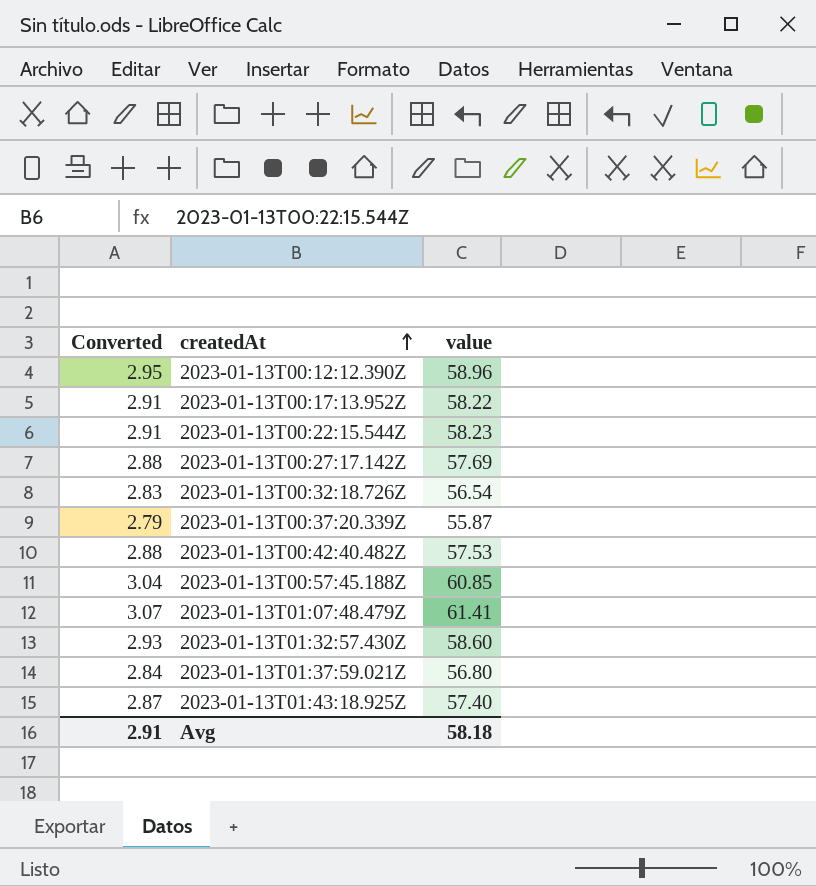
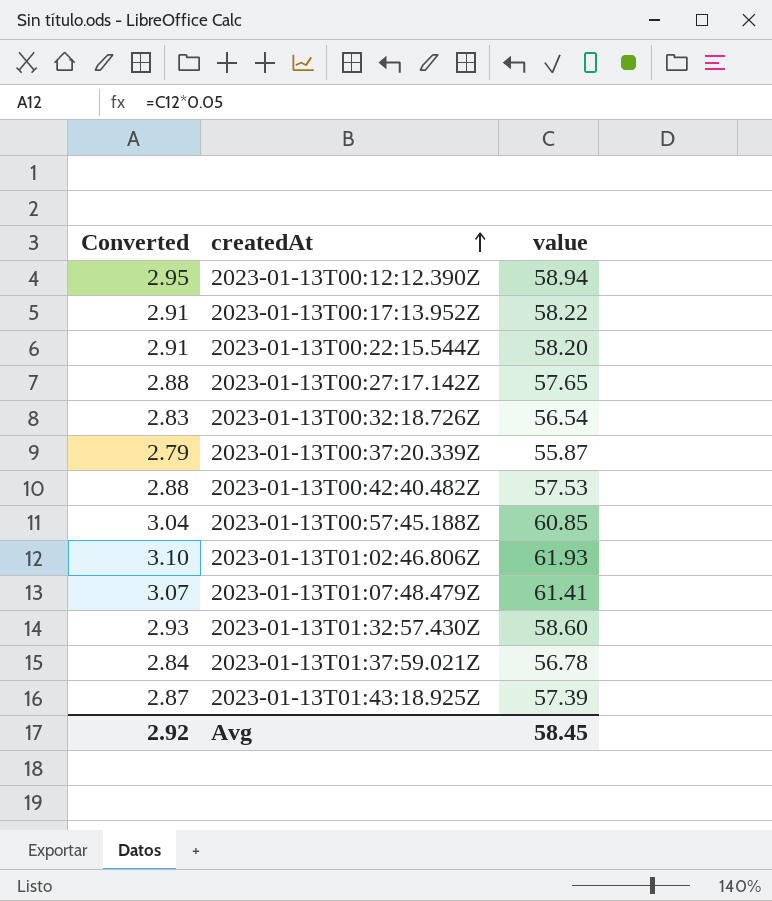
2023-01-13T00:12:12.390Z | value: 58.96 -> 58.94
2023-01-13T00:22:15.544Z | value: 58.23 -> 58.20
2023-01-13T00:27:17.142Z | value: 57.69 -> 57.65
row 2023-01-13T01:02:46.806Z: none -> 3.10 | 61.93
2023-01-13T01:37:59.021Z | value: 56.80 -> 56.78
2023-01-13T01:43:18.925Z | value: 57.40 -> 57.39
Avg | Converted: 2.91 -> 2.92
Avg | value: 58.18 -> 58.45

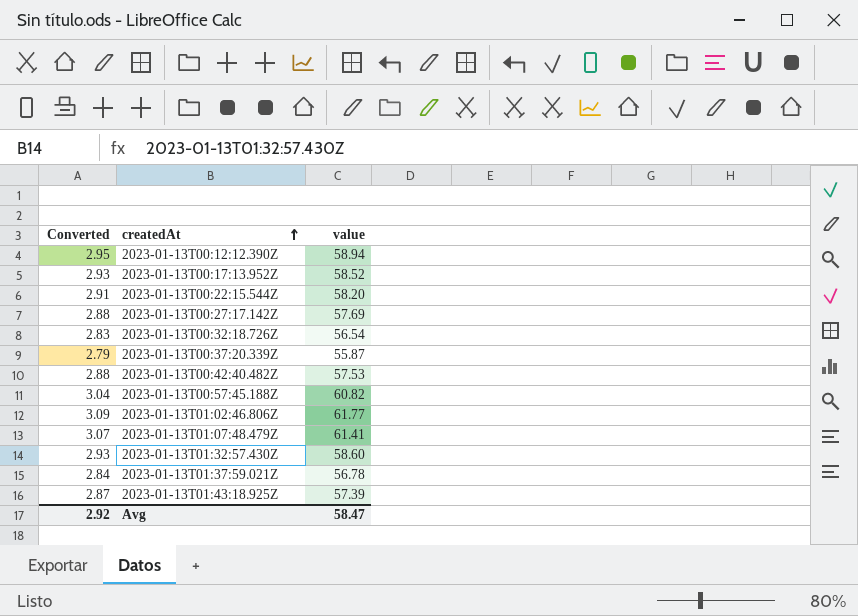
2023-01-13T00:17:13.952Z | Converted: 2.91 -> 2.93
2023-01-13T00:17:13.952Z | value: 58.22 -> 58.52
2023-01-13T00:27:17.142Z | value: 57.65 -> 57.69
2023-01-13T00:57:45.188Z | value: 60.85 -> 60.82
2023-01-13T01:02:46.806Z | Converted: 3.10 -> 3.09
2023-01-13T01:02:46.806Z | value: 61.93 -> 61.77
Avg | value: 58.45 -> 58.47

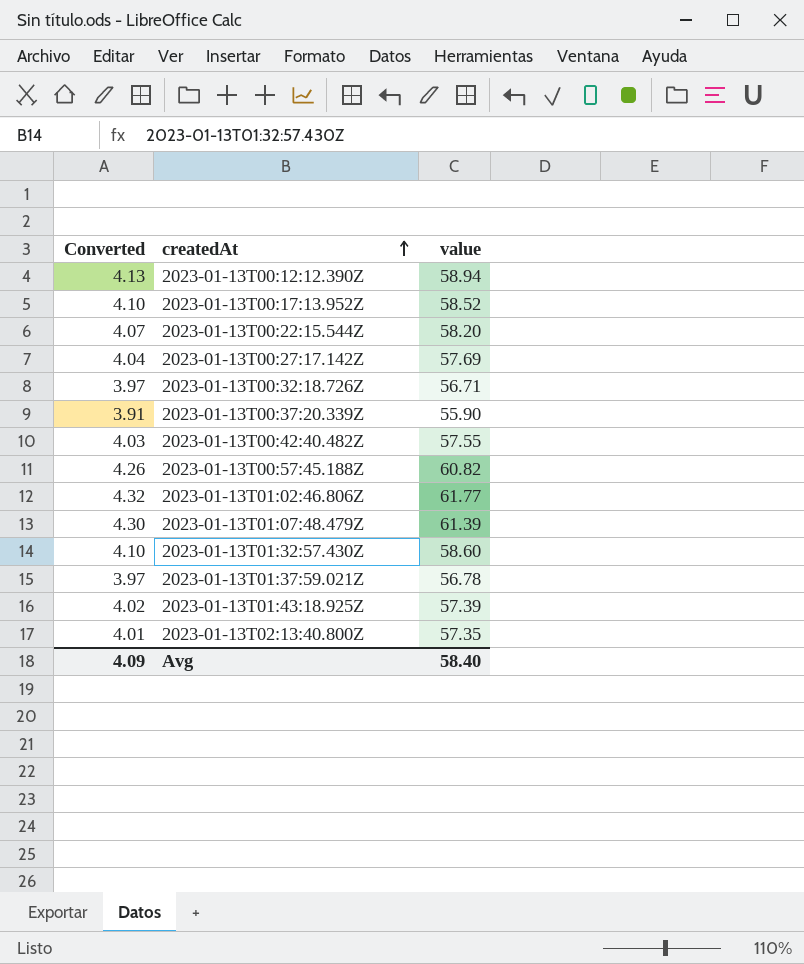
column Converted | formula: [value] * 0.05 -> [value] * 0.07
2023-01-13T00:32:18.726Z | value: 56.54 -> 56.71
2023-01-13T00:37:20.339Z | value: 55.87 -> 55.90
2023-01-13T00:42:40.482Z | value: 57.53 -> 57.55
2023-01-13T01:07:48.479Z | value: 61.41 -> 61.39
row 2023-01-13T02:13:40.800Z: none -> 4.01 | 57.35
Avg | Converted: 2.92 -> 4.09
Avg | value: 58.47 -> 58.40

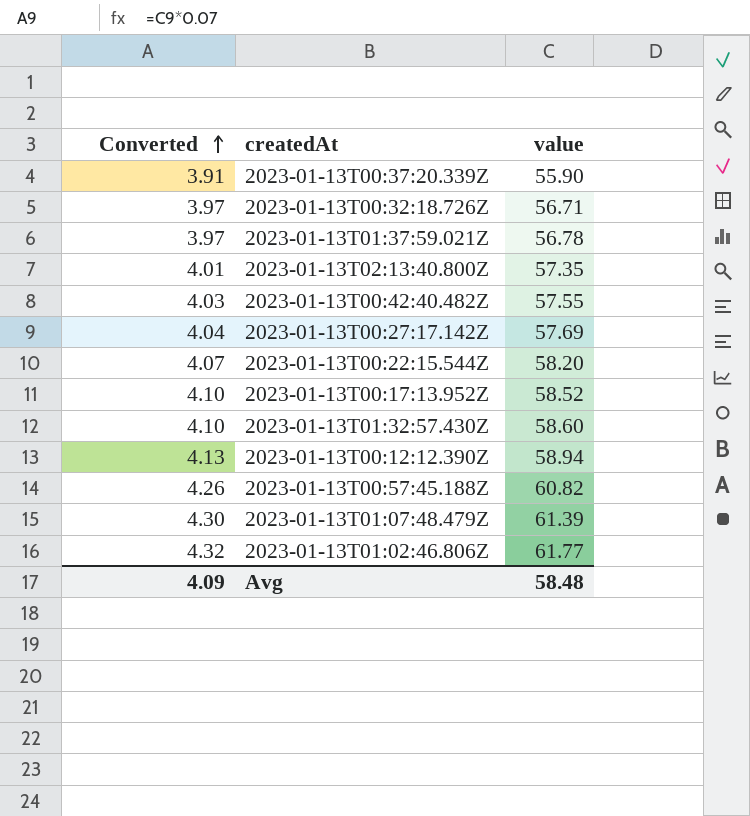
row order: createdAt ascending -> Converted ascending
row 2023-01-13T01:43:18.925Z: 4.02 | 57.39 -> none
Avg | value: 58.40 -> 58.48

